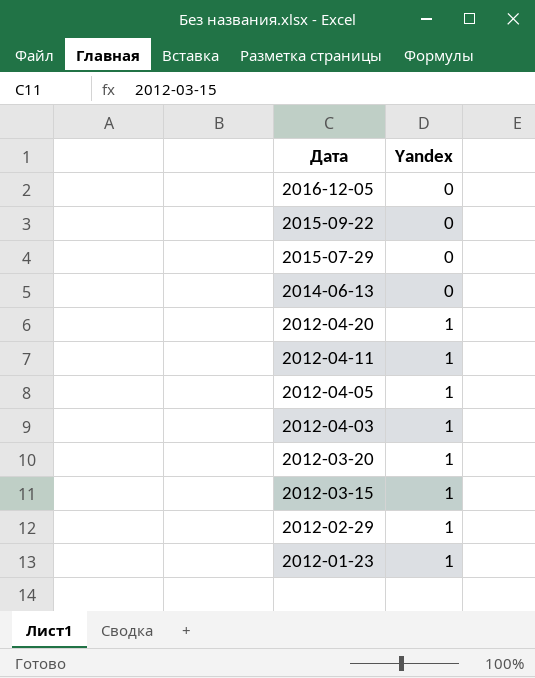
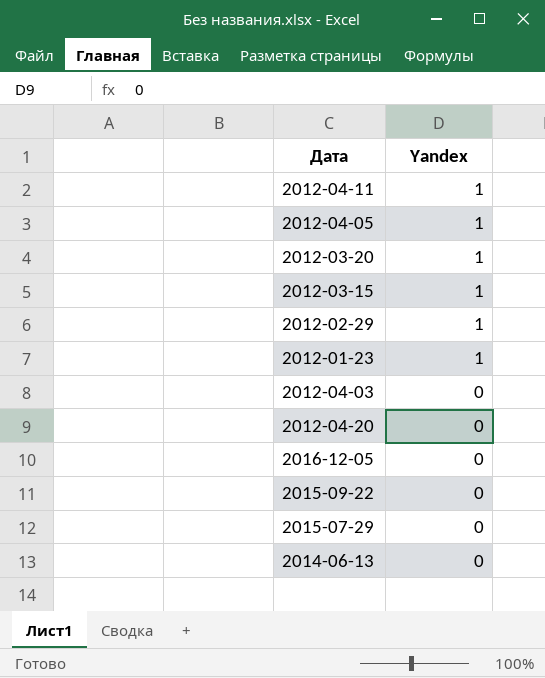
row order: Дата descending -> Yandex descending
2012-04-03 | Yandex: 1 -> 0
2012-04-20 | Yandex: 1 -> 0

